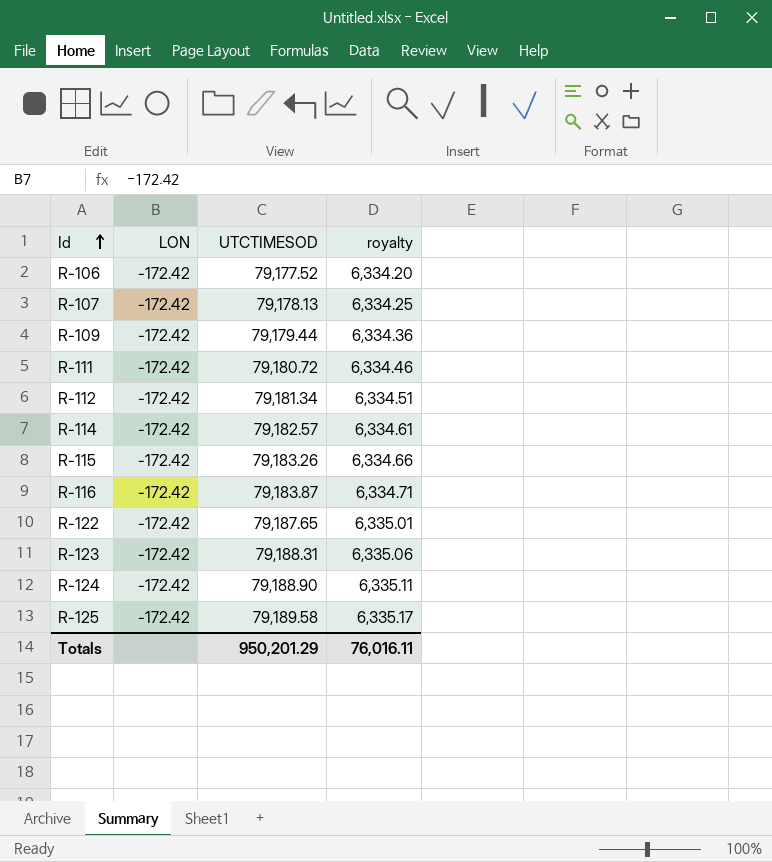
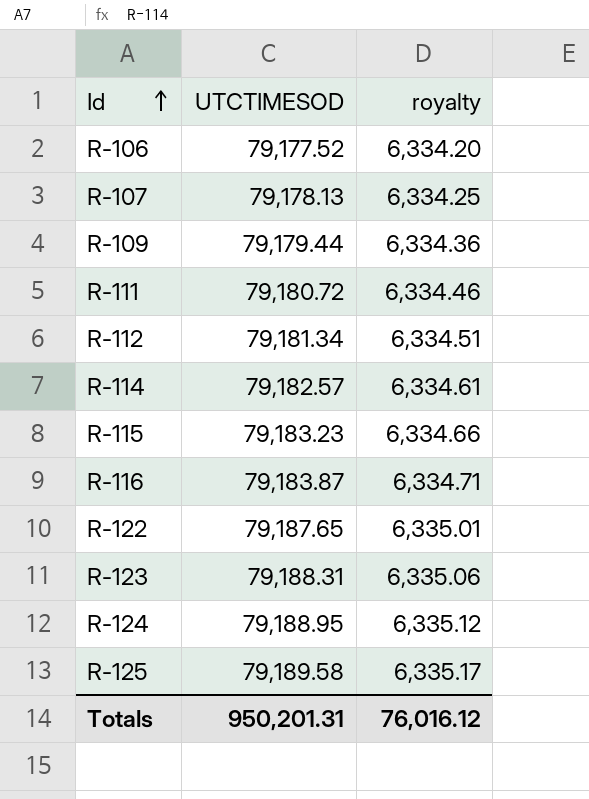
column LON | position: 2 -> none
R-115 | UTCTIMESOD: 79,183.26 -> 79,183.23
R-124 | UTCTIMESOD: 79,188.90 -> 79,188.95
R-124 | royalty: 6,335.11 -> 6,335.12
Totals | UTCTIMESOD: 950,201.29 -> 950,201.31
Totals | royalty: 76,016.11 -> 76,016.12

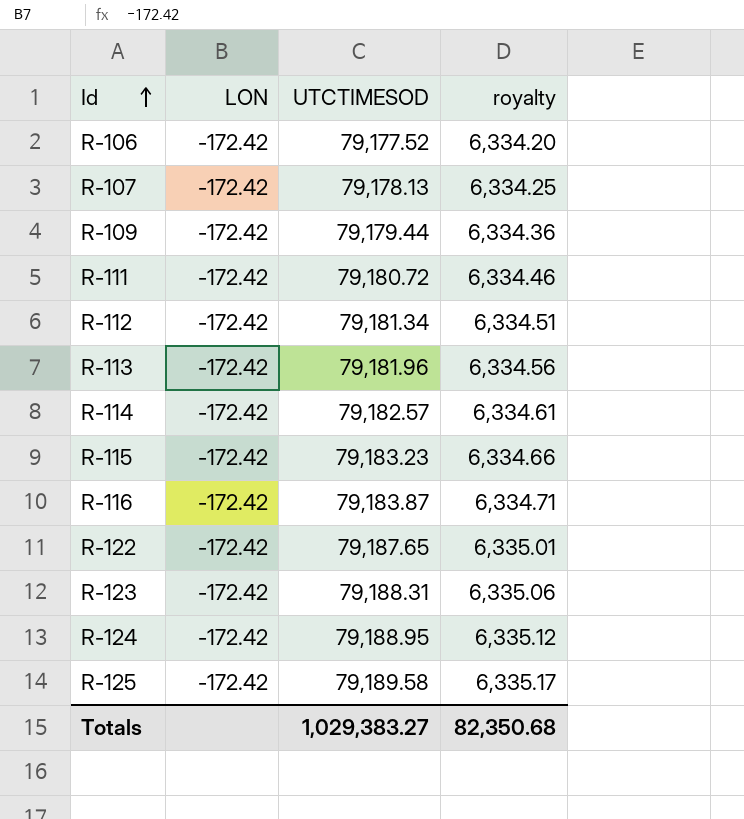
column LON | position: none -> 2
row R-113: none -> -172.42 | 79,181.96 | 6,334.56
Totals | UTCTIMESOD: 950,201.31 -> 1,029,383.27
Totals | royalty: 76,016.12 -> 82,350.68

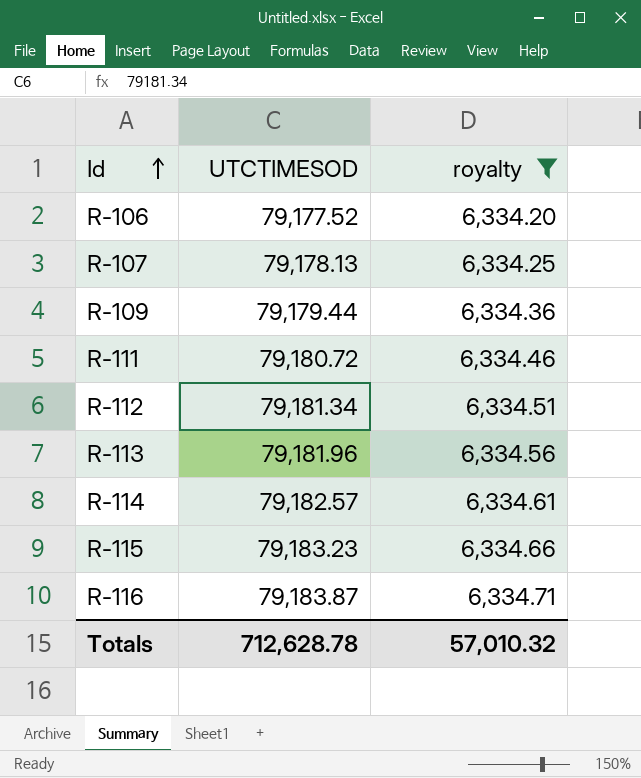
filter: none -> royalty <= 6,334.71
column LON | position: 2 -> none
Totals | UTCTIMESOD: 1,029,383.27 -> 712,628.78
Totals | royalty: 82,350.68 -> 57,010.32

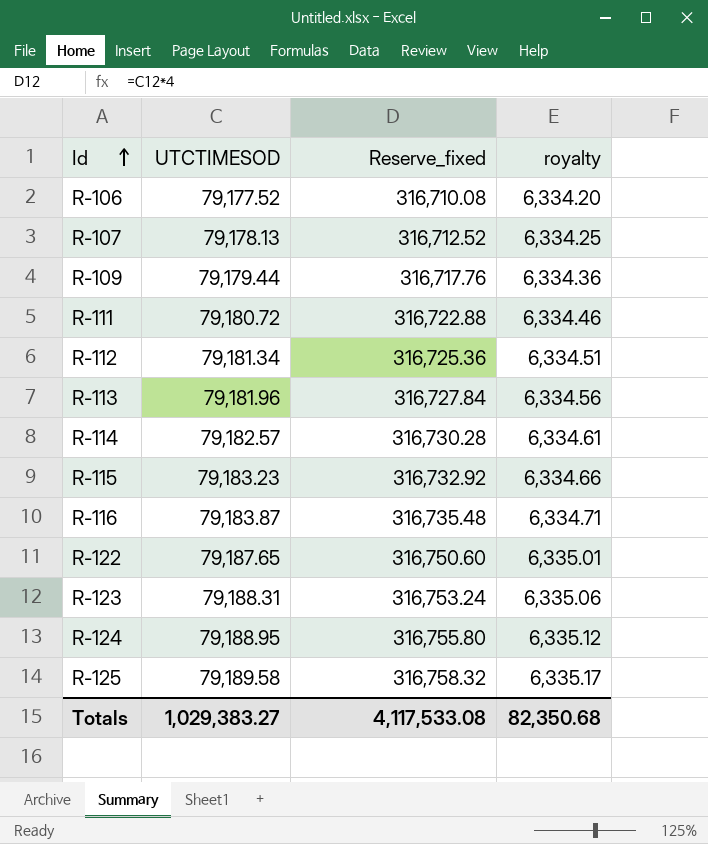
filter: royalty <= 6,334.71 -> none
column Reserve_fixed | formula: none -> [UTCTIMESOD] * 4
Totals | UTCTIMESOD: 712,628.78 -> 1,029,383.27
Totals | royalty: 57,010.32 -> 82,350.68

